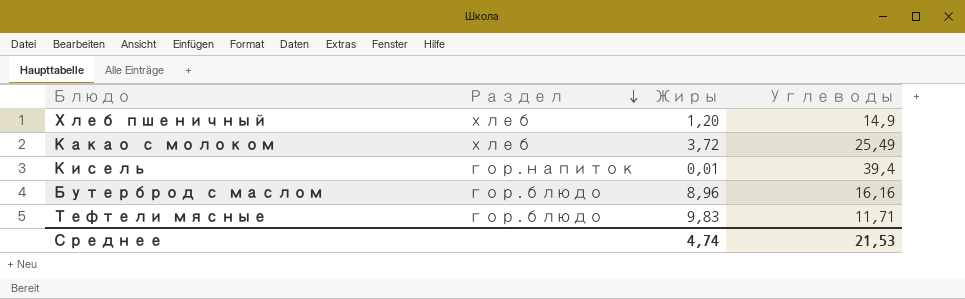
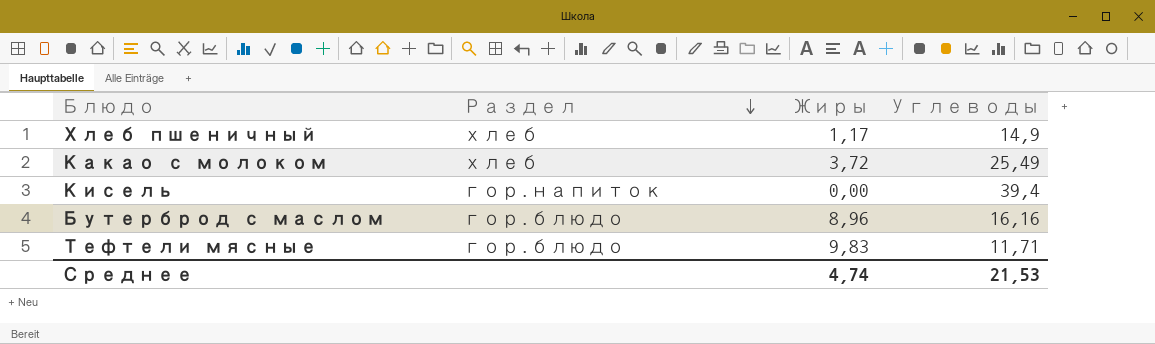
Хлеб пшеничный | Жиры: 1,20 -> 1,17
Кисель | Жиры: 0,01 -> 0,00

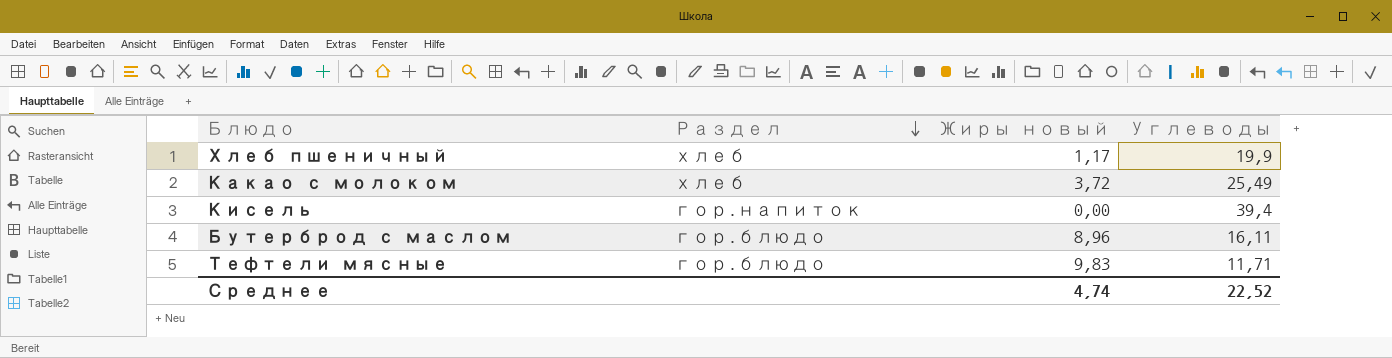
column name: Жиры -> Жиры новый
Хлеб пшеничный | Углеводы: 14,9 -> 19,9
Бутерброд с маслом | Углеводы: 16,16 -> 16,11
Среднее | Углеводы: 21,53 -> 22,52

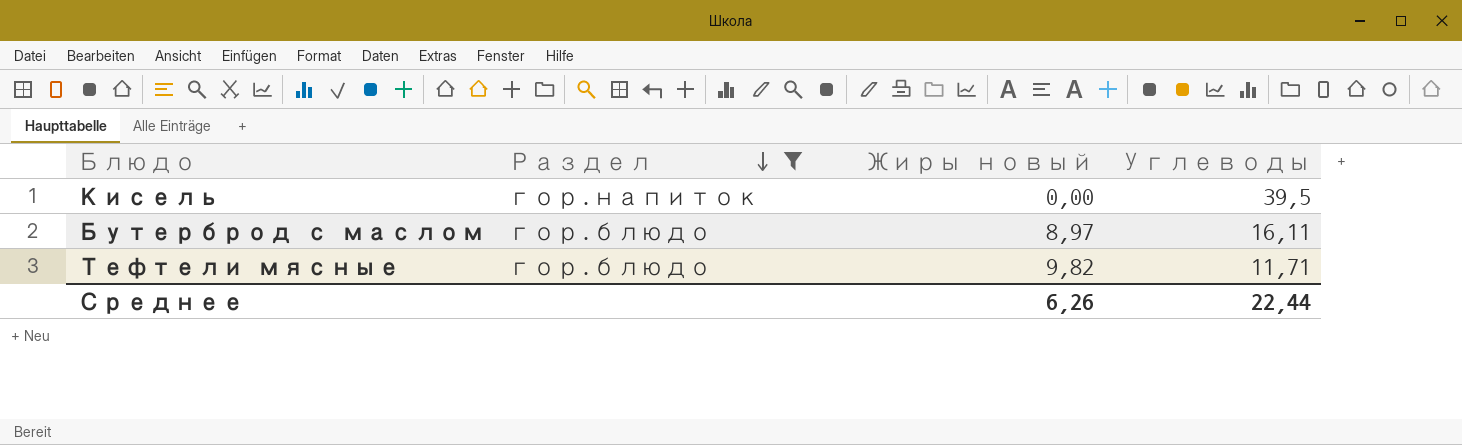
filter: none -> Раздел != хлеб
Кисель | Углеводы: 39,4 -> 39,5
Бутерброд с маслом | Жиры новый: 8,96 -> 8,97
Тефтели мясные | Жиры новый: 9,83 -> 9,82
Среднее | Жиры новый: 4,74 -> 6,26
Среднее | Углеводы: 22,52 -> 22,44

